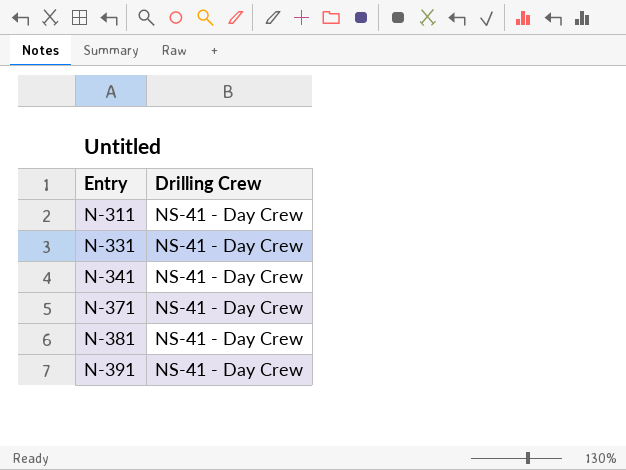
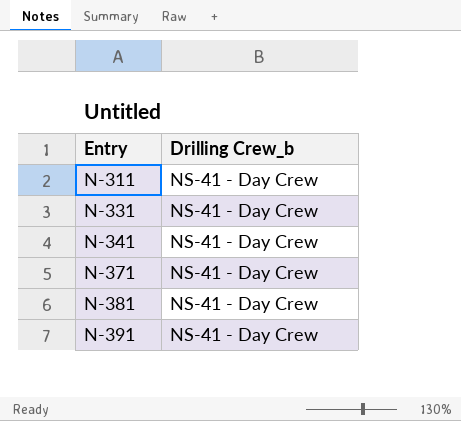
column name: Drilling Crew -> Drilling Crew_b

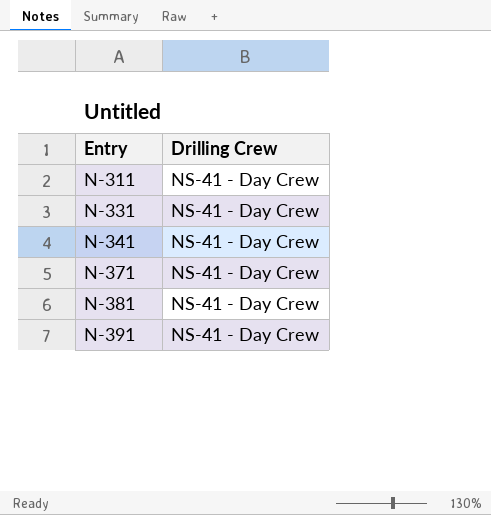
column name: Drilling Crew_b -> Drilling Crew

